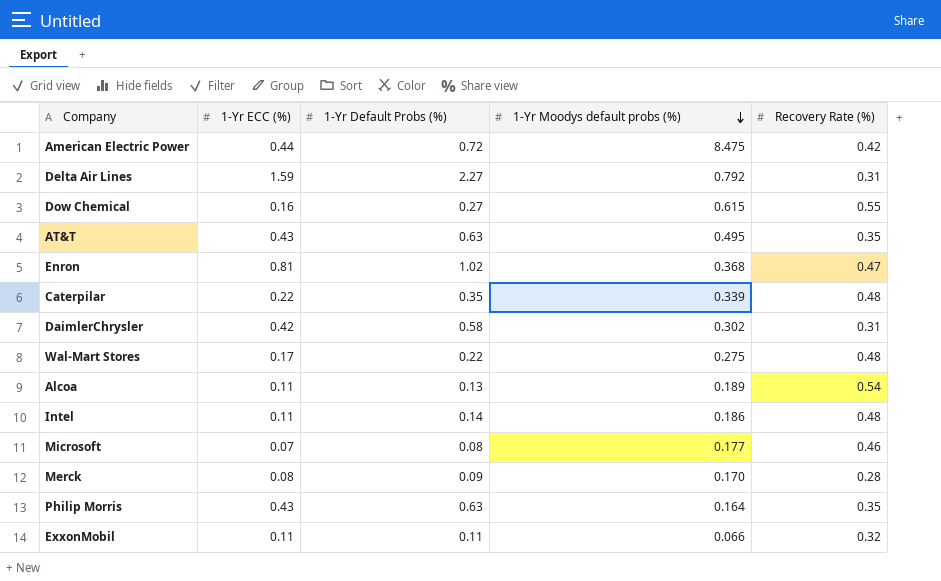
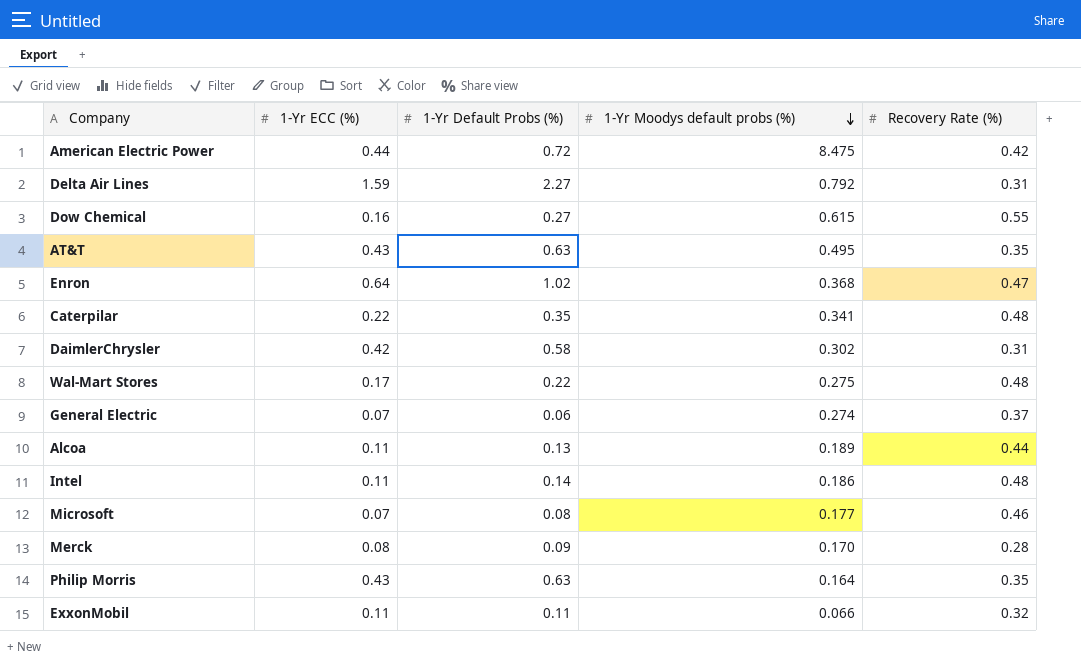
Enron | 1-Yr ECC (%): 0.81 -> 0.64
Caterpilar | 1-Yr Moodys default probs (%): 0.339 -> 0.341
row General Electric: none -> 0.07 | 0.06 | 0.274 | 0.37
Alcoa | Recovery Rate (%): 0.54 -> 0.44

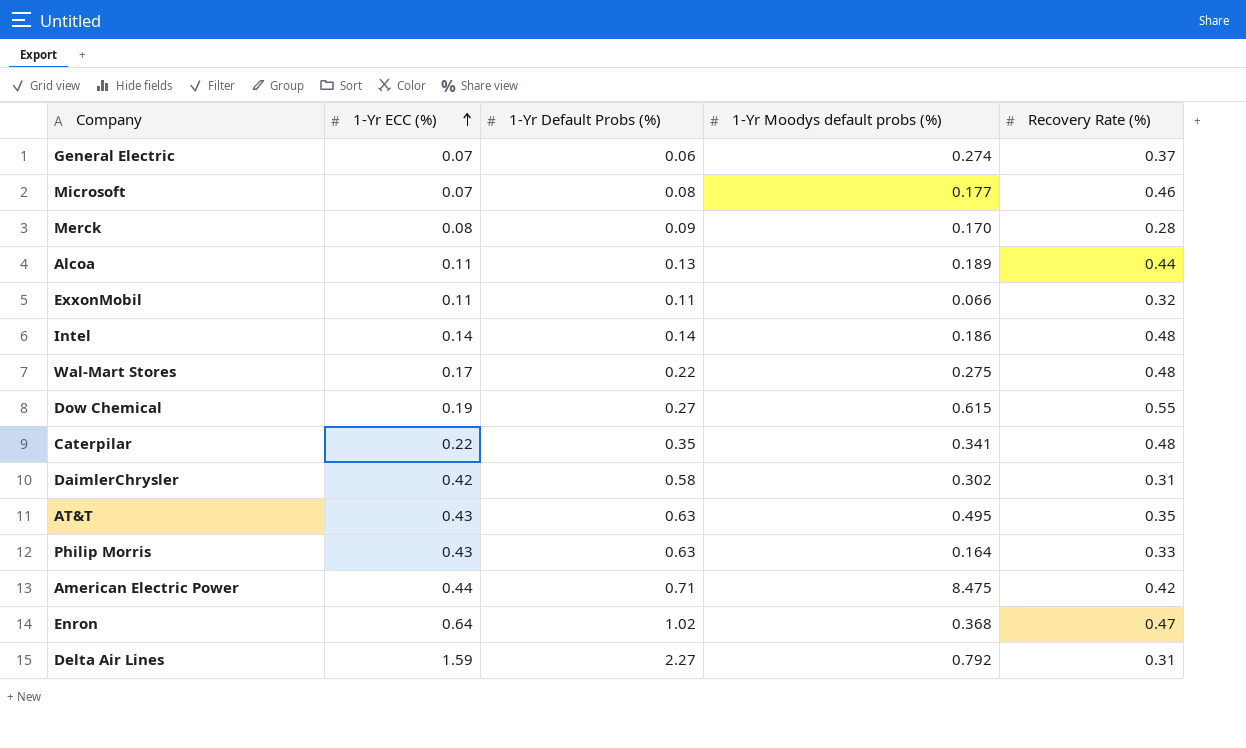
row order: 1-Yr Moodys default probs (%) descending -> 1-Yr ECC (%) ascending
Intel | 1-Yr ECC (%): 0.11 -> 0.14
Dow Chemical | 1-Yr ECC (%): 0.16 -> 0.19
Philip Morris | Recovery Rate (%): 0.35 -> 0.33
American Electric Power | 1-Yr Default Probs (%): 0.72 -> 0.71

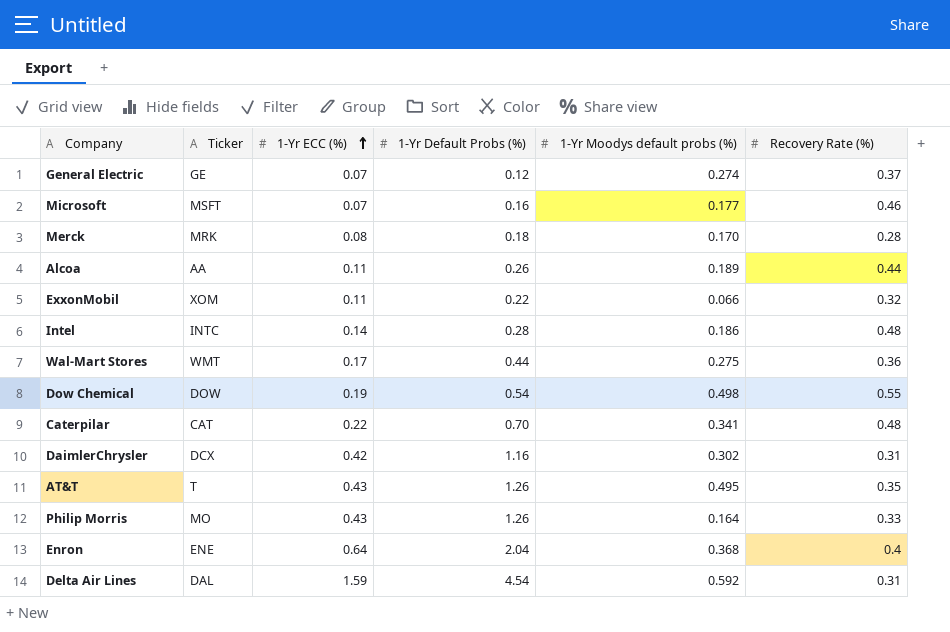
column Ticker | position: none -> 2
row American Electric Power: 0.44 | 0.71 | 8.475 | 0.42 -> none
General Electric | 1-Yr Default Probs (%): 0.06 -> 0.12
Microsoft | 1-Yr Default Probs (%): 0.08 -> 0.16
Merck | 1-Yr Default Probs (%): 0.09 -> 0.18
Alcoa | 1-Yr Default Probs (%): 0.13 -> 0.26
ExxonMobil | 1-Yr Default Probs (%): 0.11 -> 0.22
Intel | 1-Yr Default Probs (%): 0.14 -> 0.28
Wal-Mart Stores | 1-Yr Default Probs (%): 0.22 -> 0.44
Wal-Mart Stores | Recovery Rate (%): 0.48 -> 0.36
Dow Chemical | 1-Yr Default Probs (%): 0.27 -> 0.54
Dow Chemical | 1-Yr Moodys default probs (%): 0.615 -> 0.498
Caterpilar | 1-Yr Default Probs (%): 0.35 -> 0.70
DaimlerChrysler | 1-Yr Default Probs (%): 0.58 -> 1.16
AT&T | 1-Yr Default Probs (%): 0.63 -> 1.26
Philip Morris | 1-Yr Default Probs (%): 0.63 -> 1.26
Enron | 1-Yr Default Probs (%): 1.02 -> 2.04
Enron | Recovery Rate (%): 0.47 -> 0.4
Delta Air Lines | 1-Yr Default Probs (%): 2.27 -> 4.54
Delta Air Lines | 1-Yr Moodys default probs (%): 0.792 -> 0.592

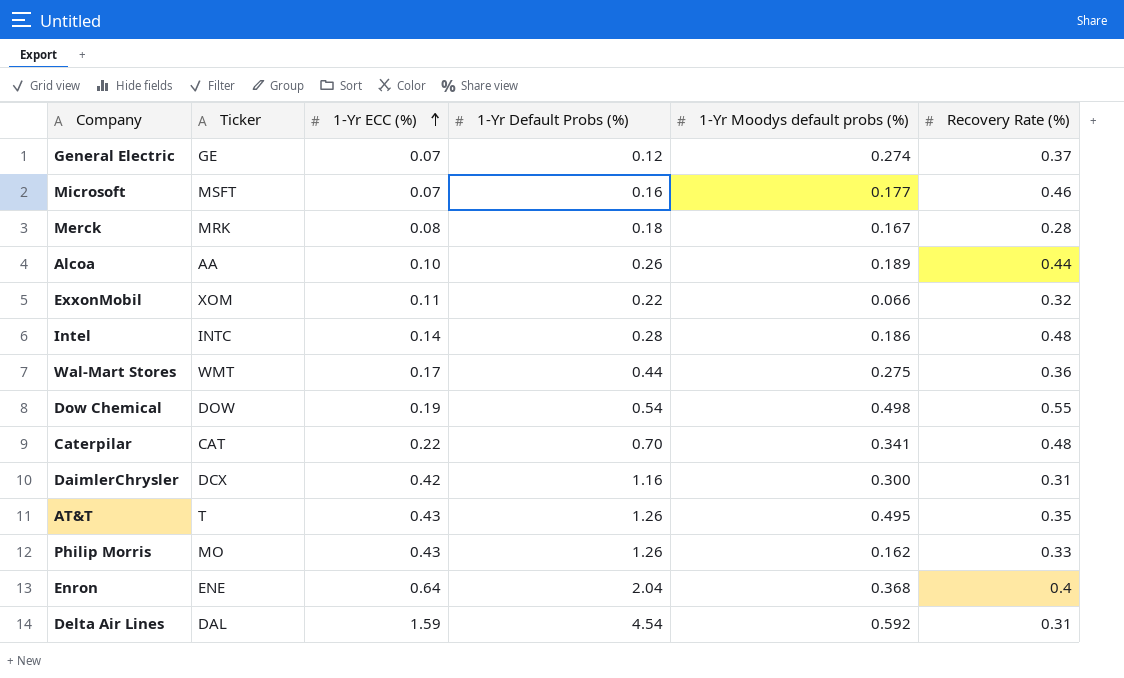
Merck | 1-Yr Moodys default probs (%): 0.170 -> 0.167
Alcoa | 1-Yr ECC (%): 0.11 -> 0.10
DaimlerChrysler | 1-Yr Moodys default probs (%): 0.302 -> 0.300
Philip Morris | 1-Yr Moodys default probs (%): 0.164 -> 0.162

